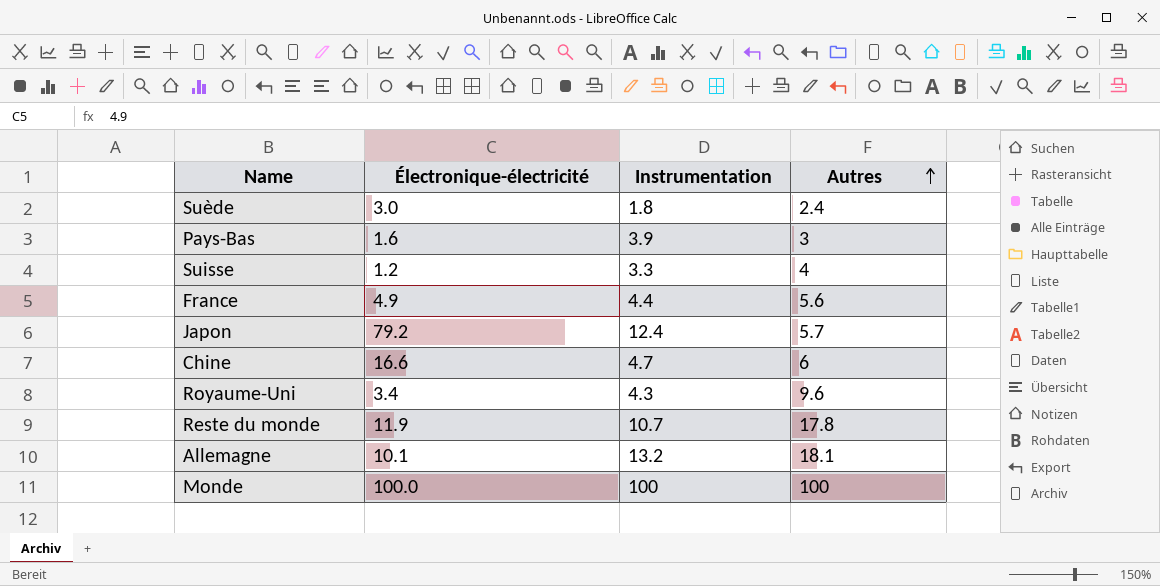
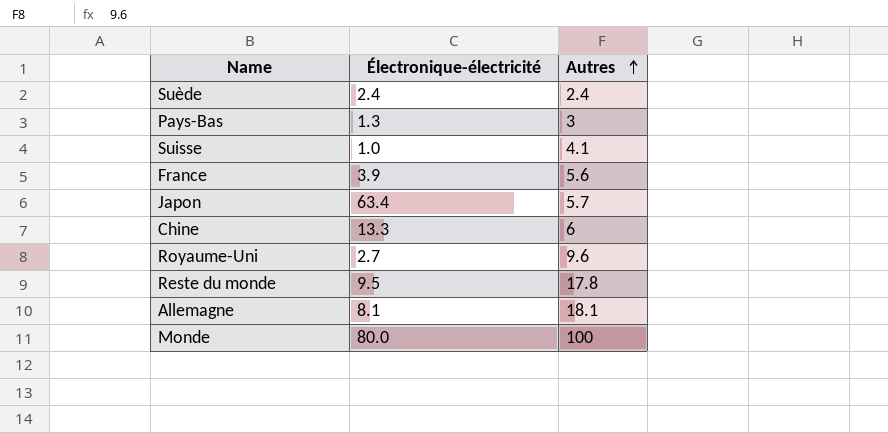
column Instrumentation | position: 3 -> none
Suède | Électronique-électricité: 3.0 -> 2.4
Pays-Bas | Électronique-électricité: 1.6 -> 1.3
Suisse | Électronique-électricité: 1.2 -> 1.0
Suisse | Autres: 4 -> 4.1
France | Électronique-électricité: 4.9 -> 3.9
Japon | Électronique-électricité: 79.2 -> 63.4
Chine | Électronique-électricité: 16.6 -> 13.3
Royaume-Uni | Électronique-électricité: 3.4 -> 2.7
Reste du monde | Électronique-électricité: 11.9 -> 9.5
Allemagne | Électronique-électricité: 10.1 -> 8.1
Monde | Électronique-électricité: 100.0 -> 80.0

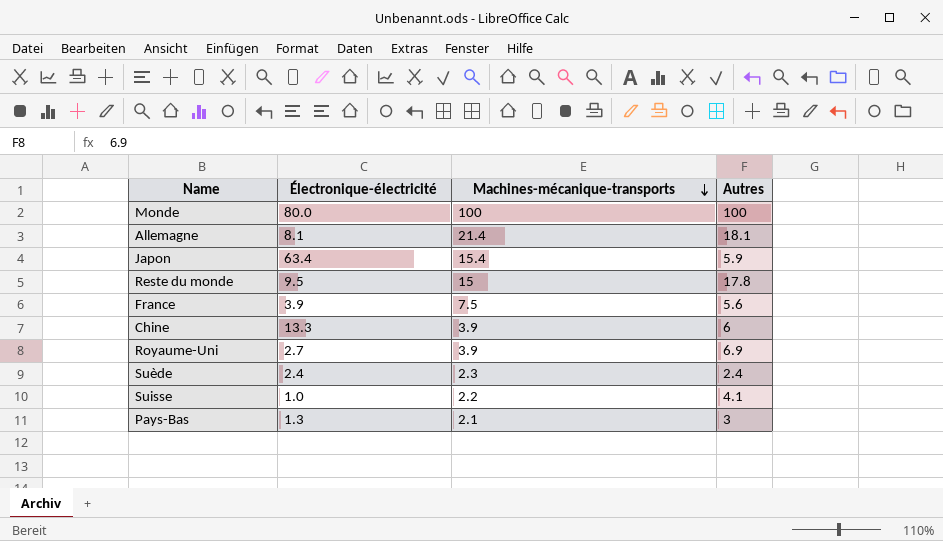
row order: Autres ascending -> Machines-mécanique-transports descending
column Machines-mécanique-transports | position: none -> 3
Japon | Autres: 5.7 -> 5.9
Royaume-Uni | Autres: 9.6 -> 6.9

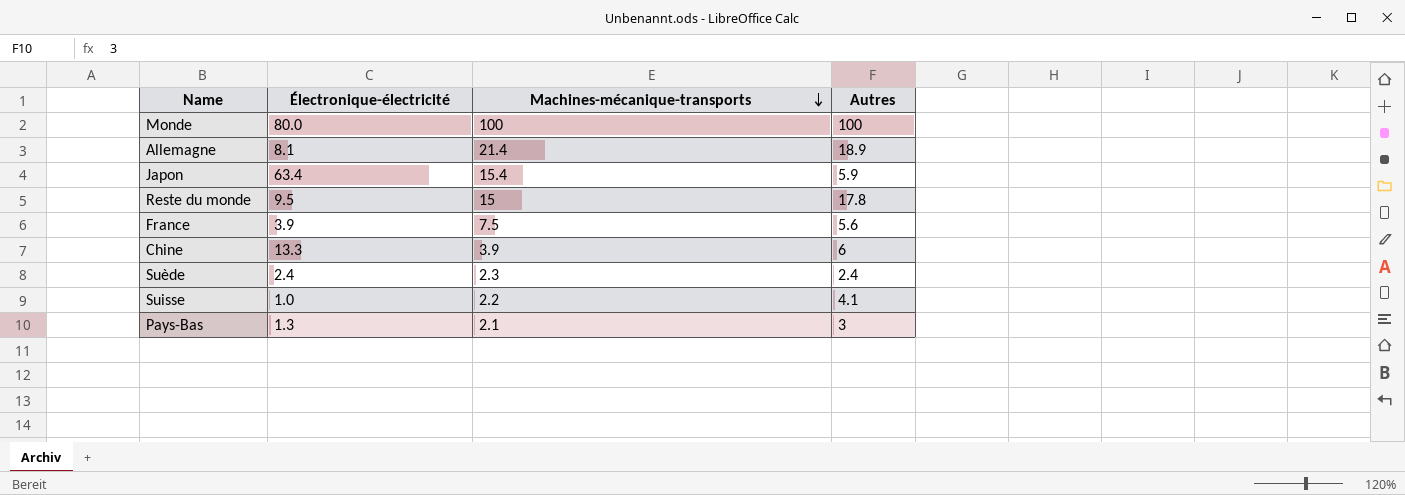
row Royaume-Uni: 2.7 | 3.9 | 6.9 -> none
Allemagne | Autres: 18.1 -> 18.9

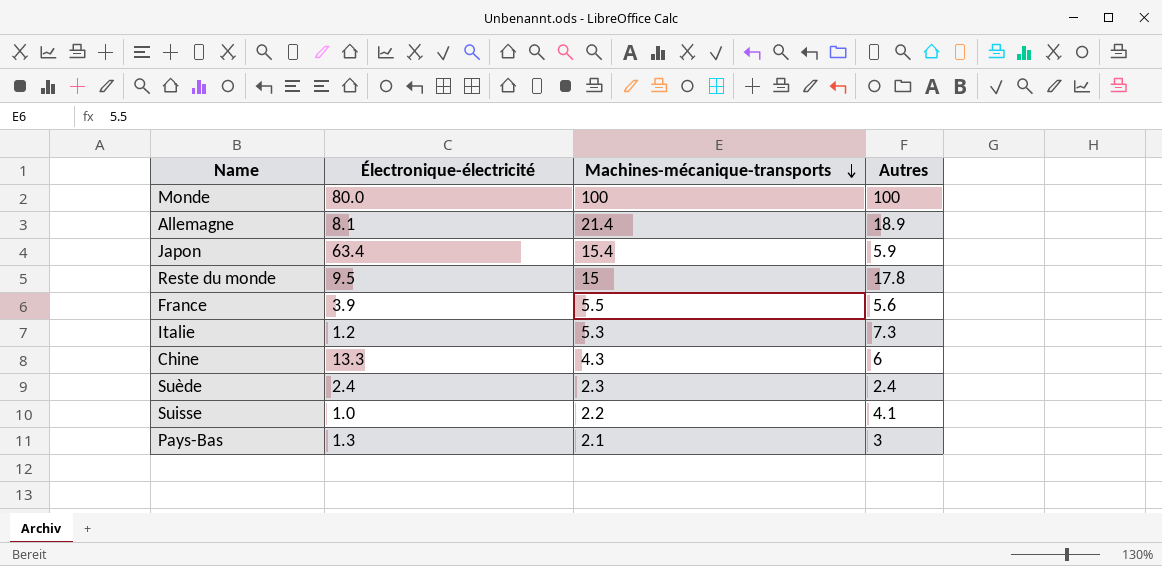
France | Machines-mécanique-transports: 7.5 -> 5.5
row Italie: none -> 1.2 | 5.3 | 7.3
Chine | Machines-mécanique-transports: 3.9 -> 4.3

